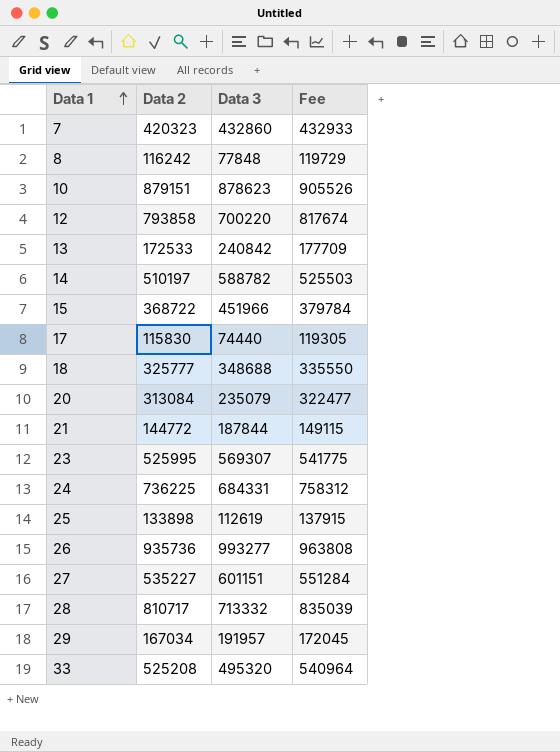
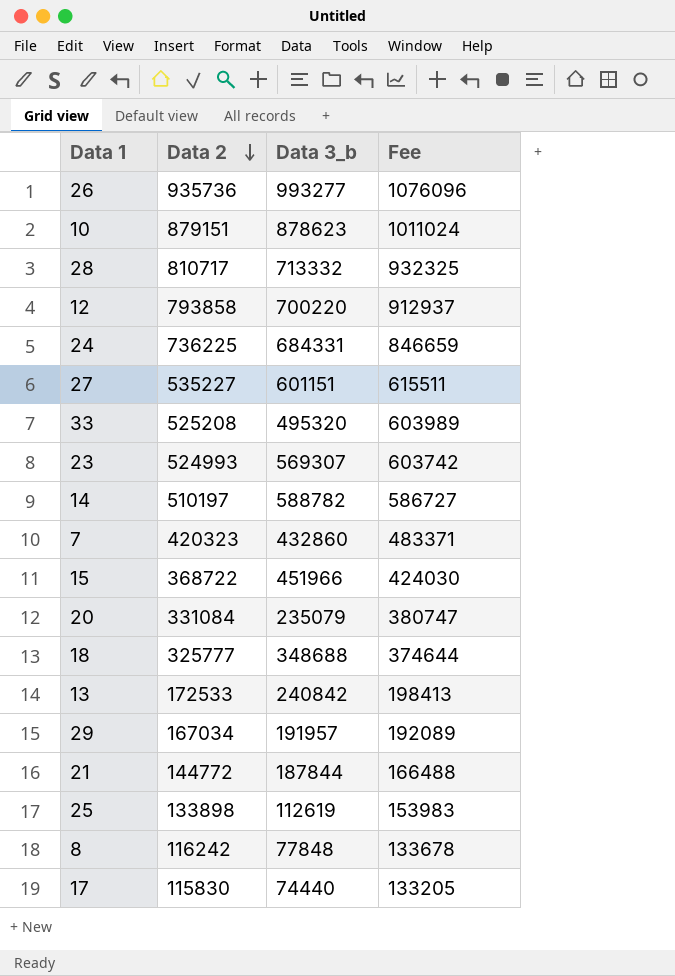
row order: Data 1 ascending -> Data 2 descending
column name: Data 3 -> Data 3_b
column Fee | formula: [Data 2] * 1.03 -> [Data 2] * 1.15
23 | Data 2: 525995 -> 524993
20 | Data 2: 313084 -> 331084

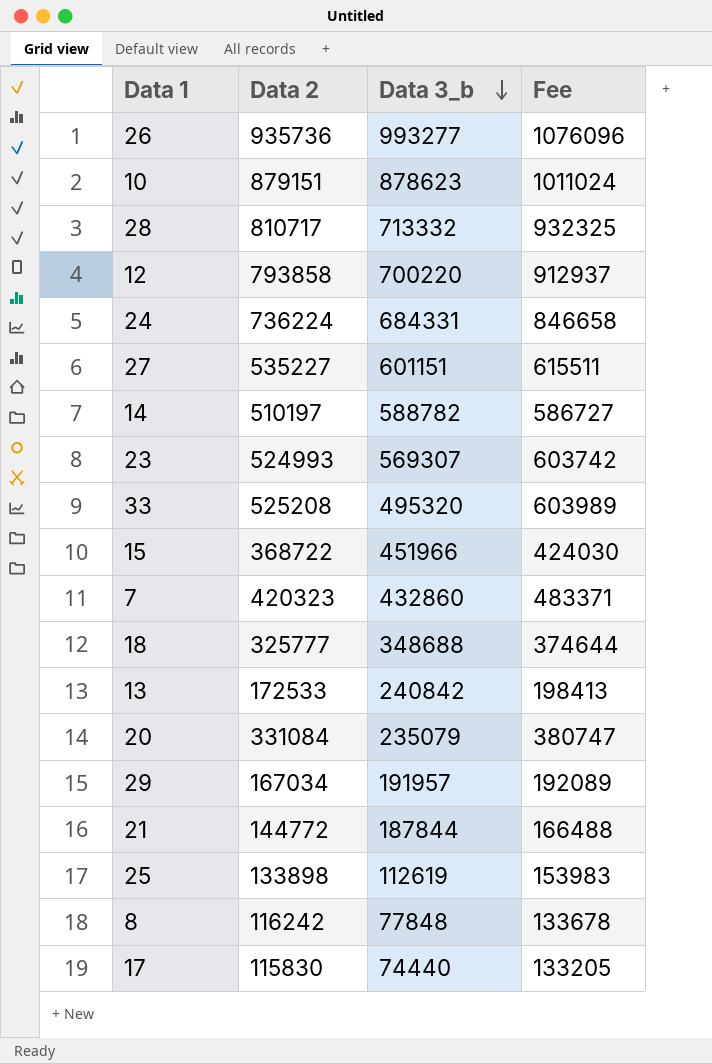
row order: Data 2 descending -> Data 3_b descending
24 | Data 2: 736225 -> 736224
24 | Fee: 846659 -> 846658

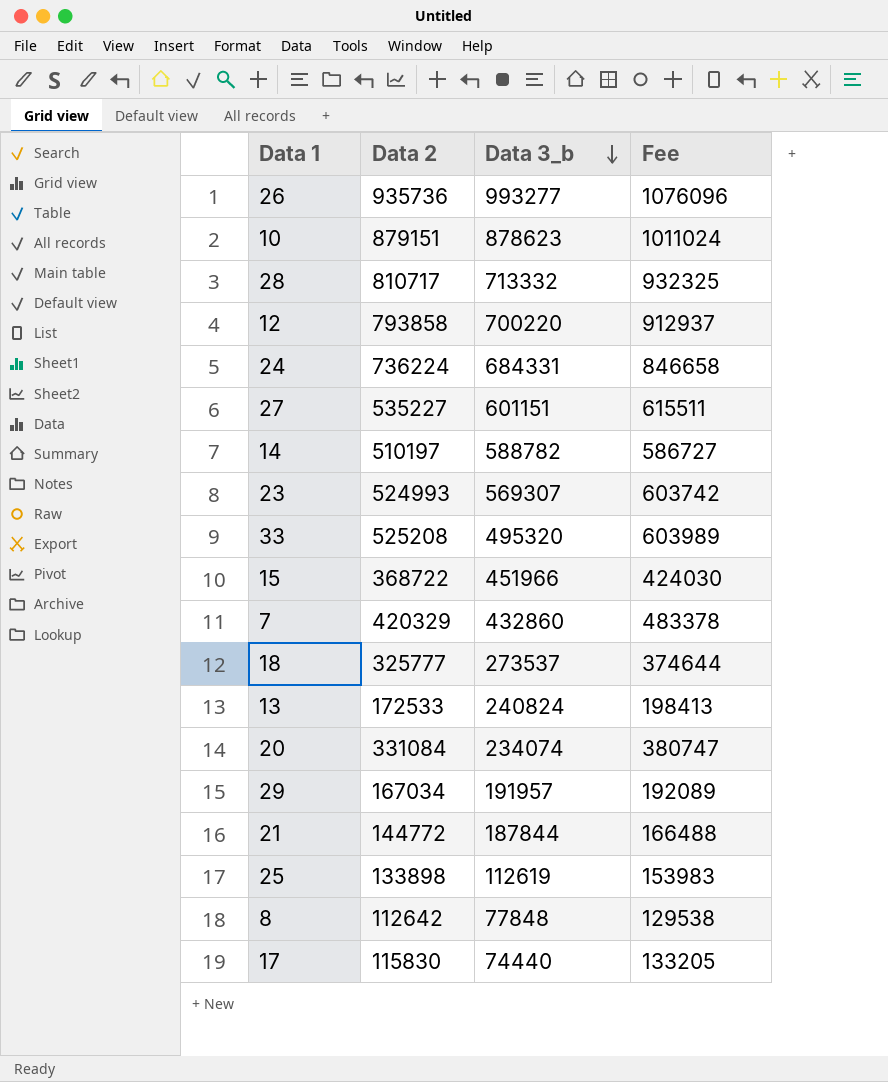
7 | Data 2: 420323 -> 420329
7 | Fee: 483371 -> 483378
18 | Data 3_b: 348688 -> 273537
13 | Data 3_b: 240842 -> 240824
20 | Data 3_b: 235079 -> 234074
8 | Data 2: 116242 -> 112642
8 | Fee: 133678 -> 129538

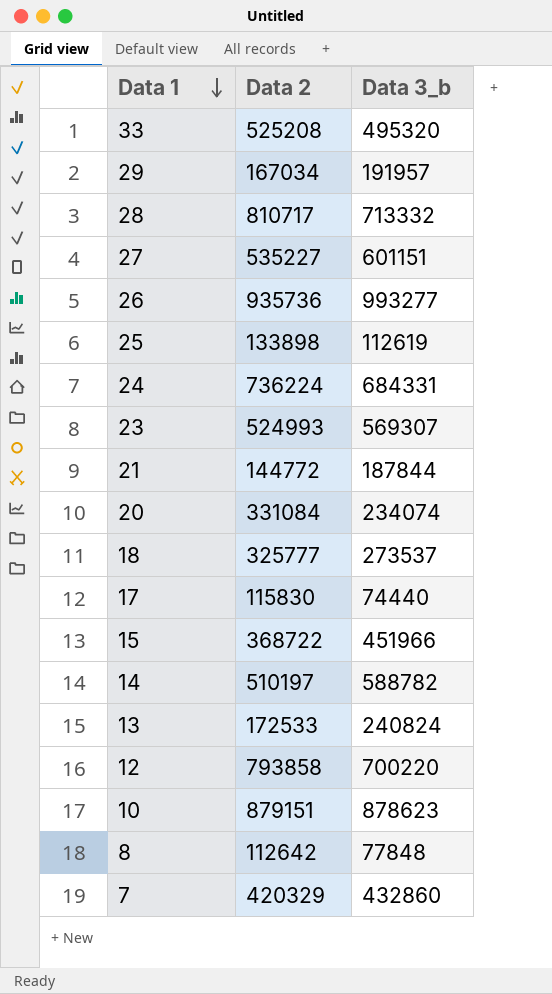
row order: Data 3_b descending -> Data 1 descending
column Fee | formula: [Data 2] * 1.15 -> none

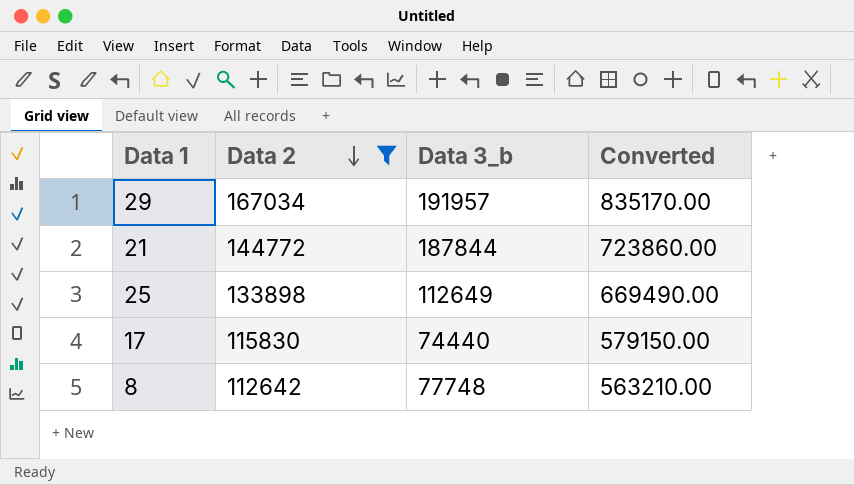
filter: none -> Data 2 <= 167034
row order: Data 1 descending -> Data 2 descending
column Converted | formula: none -> [Data 2] * 5
25 | Data 3_b: 112619 -> 112649
8 | Data 3_b: 77848 -> 77748

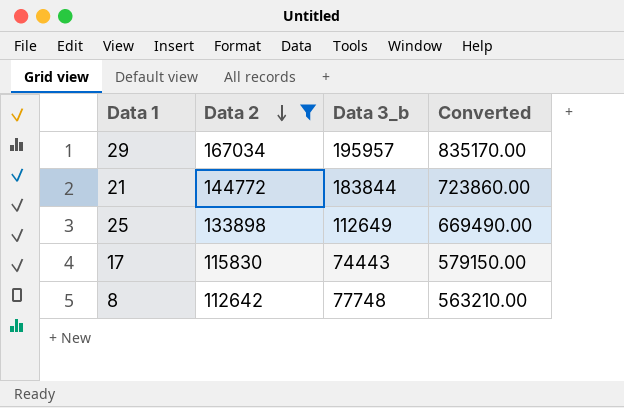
29 | Data 3_b: 191957 -> 195957
21 | Data 3_b: 187844 -> 183844
17 | Data 3_b: 74440 -> 74443

